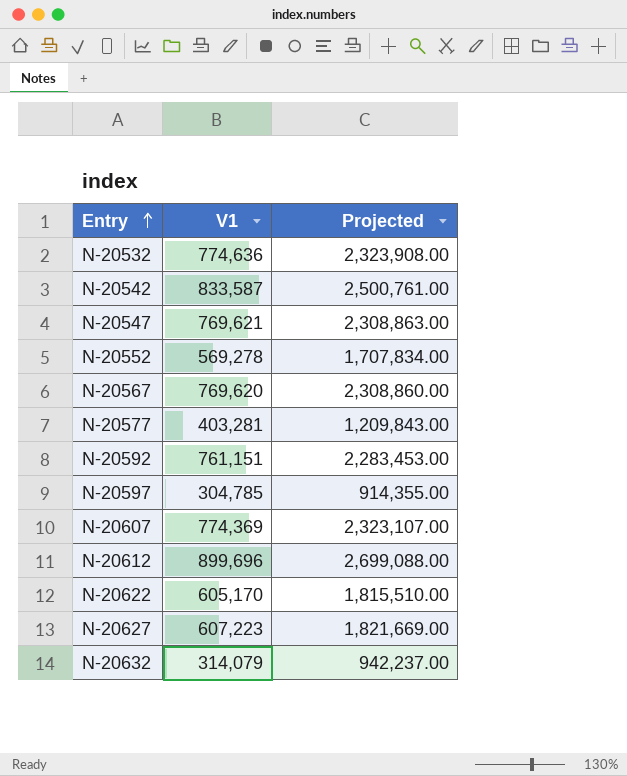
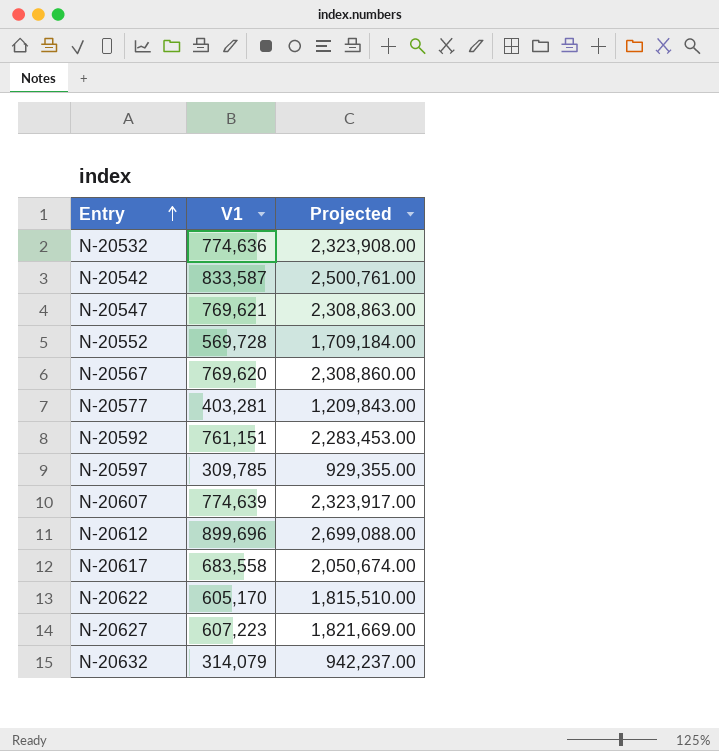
N-20552 | V1: 569,278 -> 569,728
N-20552 | Projected: 1,707,834.00 -> 1,709,184.00
N-20597 | V1: 304,785 -> 309,785
N-20597 | Projected: 914,355.00 -> 929,355.00
N-20607 | V1: 774,369 -> 774,639
N-20607 | Projected: 2,323,107.00 -> 2,323,917.00
row N-20617: none -> 683,558 | 2,050,674.00

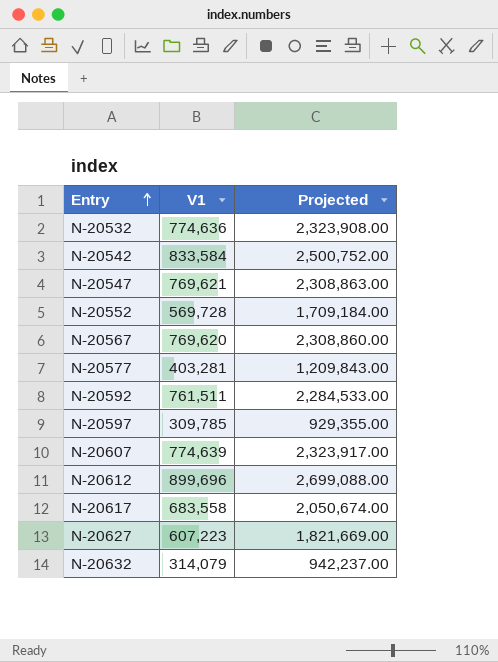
row N-20622: 605,170 | 1,815,510.00 -> none
N-20542 | V1: 833,587 -> 833,584
N-20542 | Projected: 2,500,761.00 -> 2,500,752.00
N-20592 | V1: 761,151 -> 761,511
N-20592 | Projected: 2,283,453.00 -> 2,284,533.00

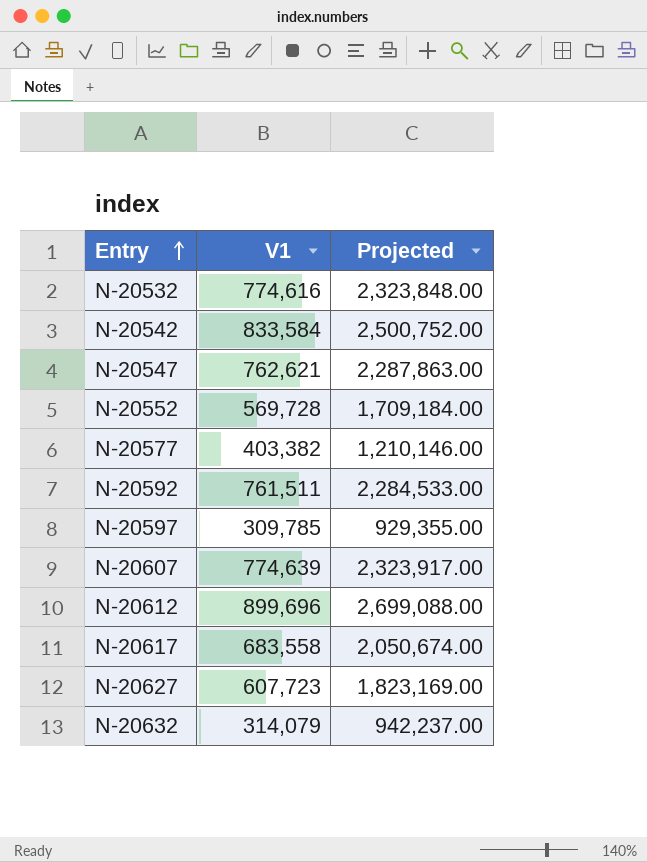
row N-20567: 769,620 | 2,308,860.00 -> none
N-20532 | V1: 774,636 -> 774,616
N-20532 | Projected: 2,323,908.00 -> 2,323,848.00
N-20547 | V1: 769,621 -> 762,621
N-20547 | Projected: 2,308,863.00 -> 2,287,863.00
N-20577 | V1: 403,281 -> 403,382
N-20577 | Projected: 1,209,843.00 -> 1,210,146.00
N-20627 | V1: 607,223 -> 607,723
N-20627 | Projected: 1,821,669.00 -> 1,823,169.00

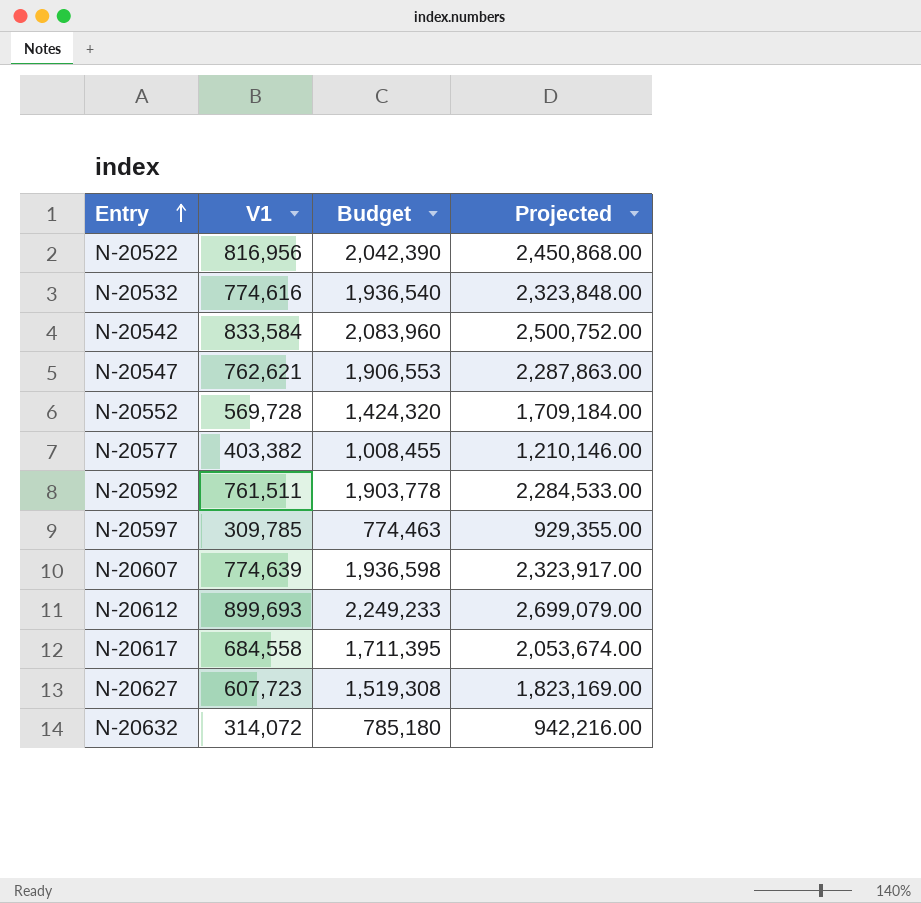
column Budget | formula: none -> [V1] * 2.5
row N-20522: none -> 816,956 | 2,042,390 | 2,450,868.00
N-20612 | V1: 899,696 -> 899,693
N-20612 | Projected: 2,699,088.00 -> 2,699,079.00
N-20617 | V1: 683,558 -> 684,558
N-20617 | Projected: 2,050,674.00 -> 2,053,674.00
N-20632 | V1: 314,079 -> 314,072
N-20632 | Projected: 942,237.00 -> 942,216.00

